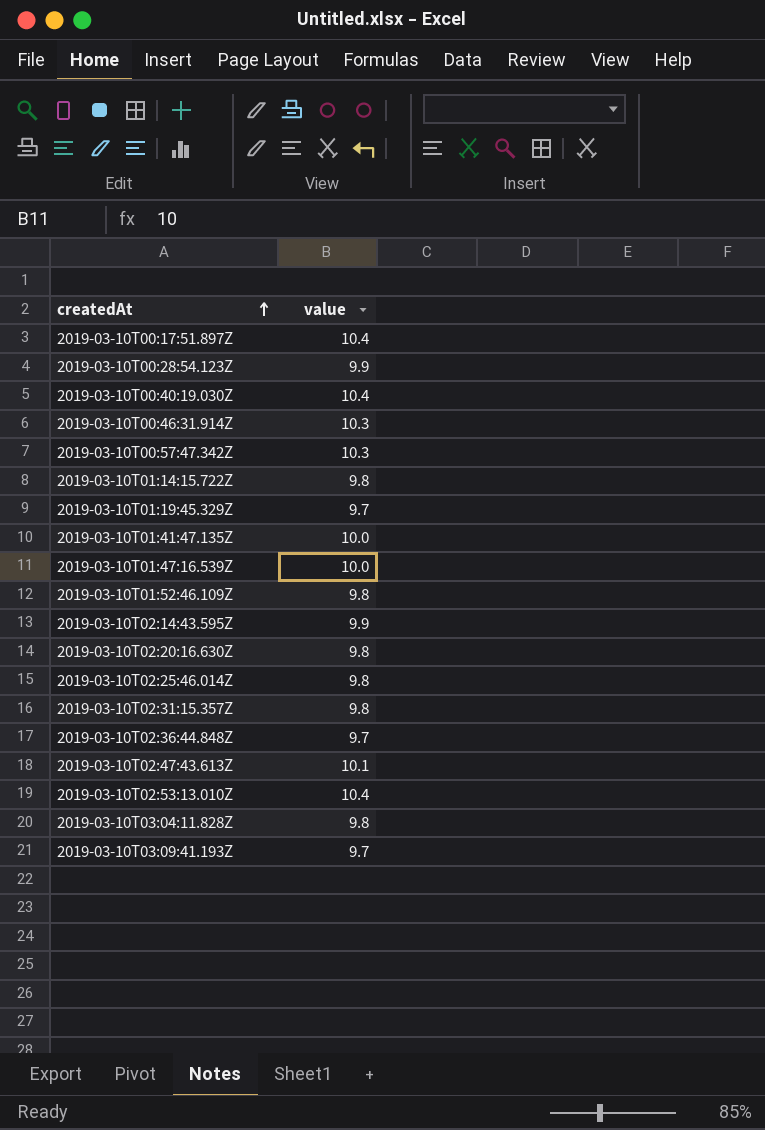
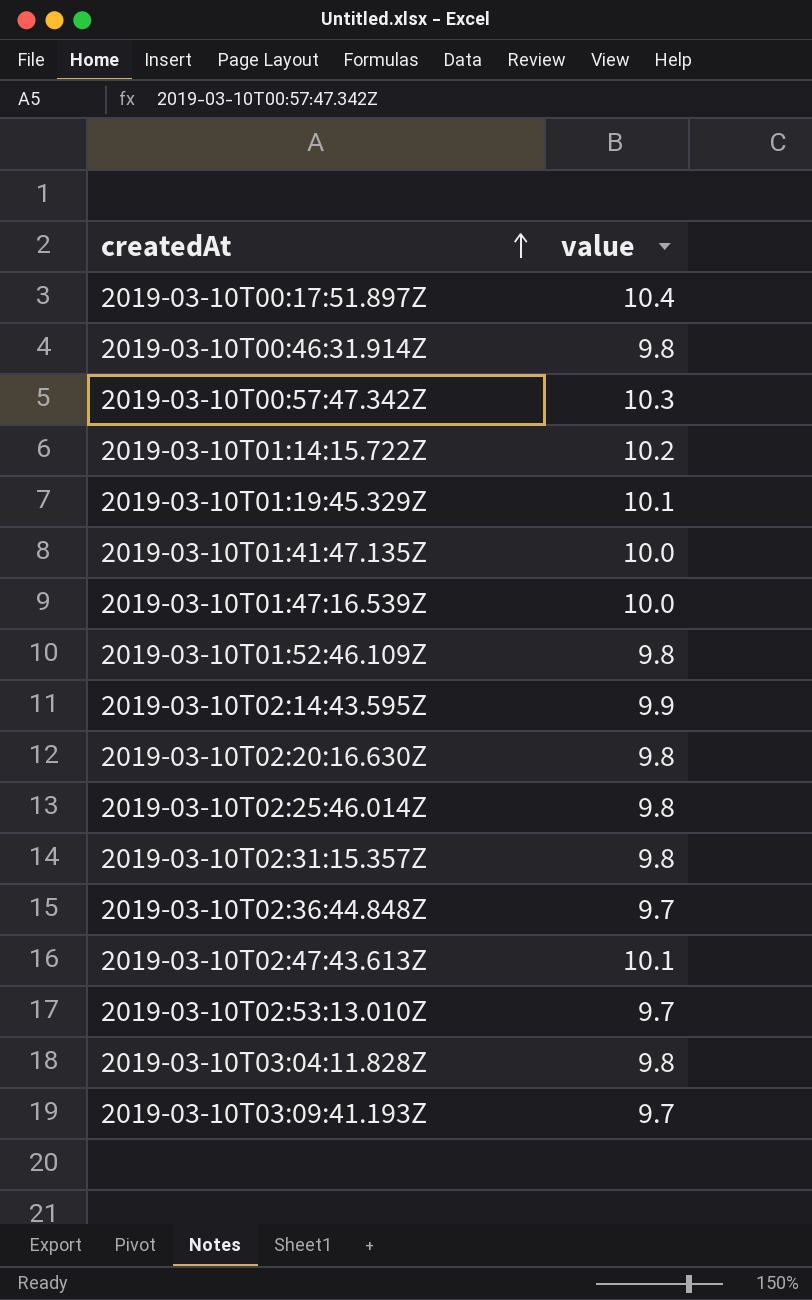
row 2019-03-10T00:28:54.123Z: 9.9 -> none
row 2019-03-10T00:40:19.030Z: 10.4 -> none
2019-03-10T00:46:31.914Z | value: 10.3 -> 9.8
2019-03-10T01:14:15.722Z | value: 9.8 -> 10.2
2019-03-10T01:19:45.329Z | value: 9.7 -> 10.1
2019-03-10T02:53:13.010Z | value: 10.4 -> 9.7

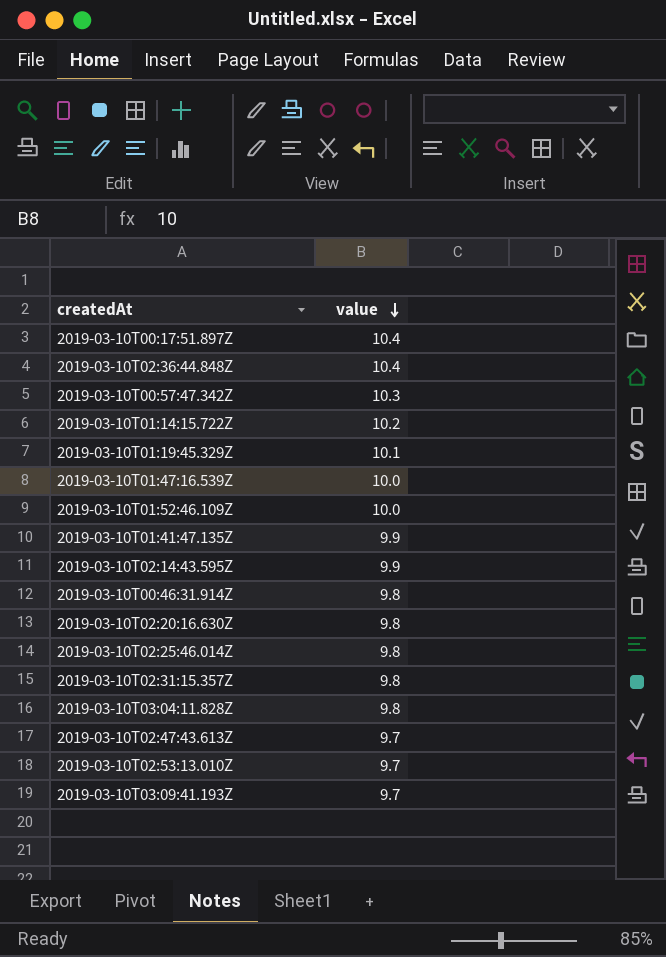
row order: createdAt ascending -> value descending
2019-03-10T02:36:44.848Z | value: 9.7 -> 10.4
2019-03-10T01:52:46.109Z | value: 9.8 -> 10.0
2019-03-10T01:41:47.135Z | value: 10.0 -> 9.9
2019-03-10T02:47:43.613Z | value: 10.1 -> 9.7

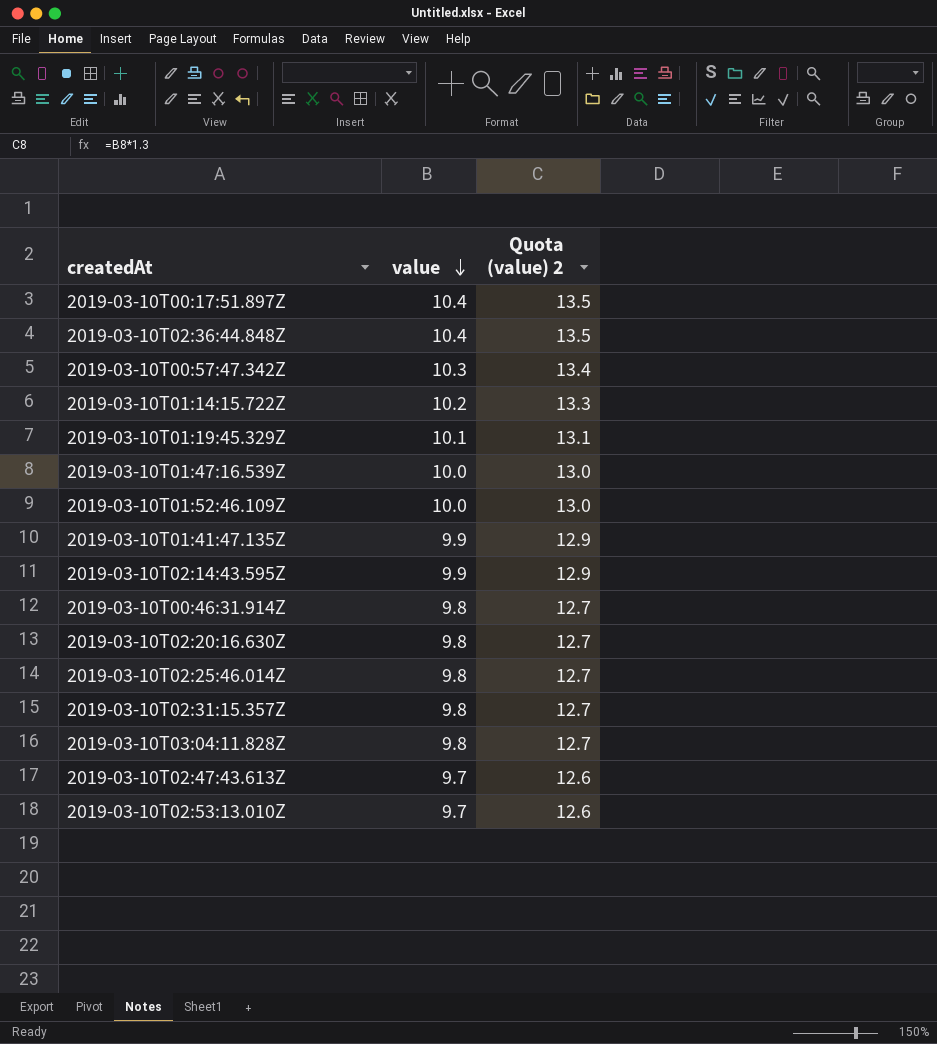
column Quota (value) 2 | formula: none -> [value] * 1.3
row 2019-03-10T03:09:41.193Z: 9.7 -> none

